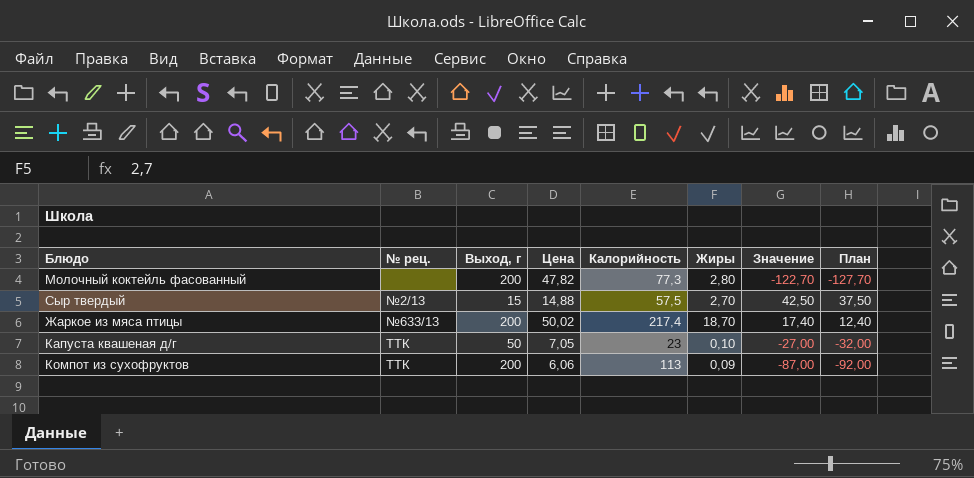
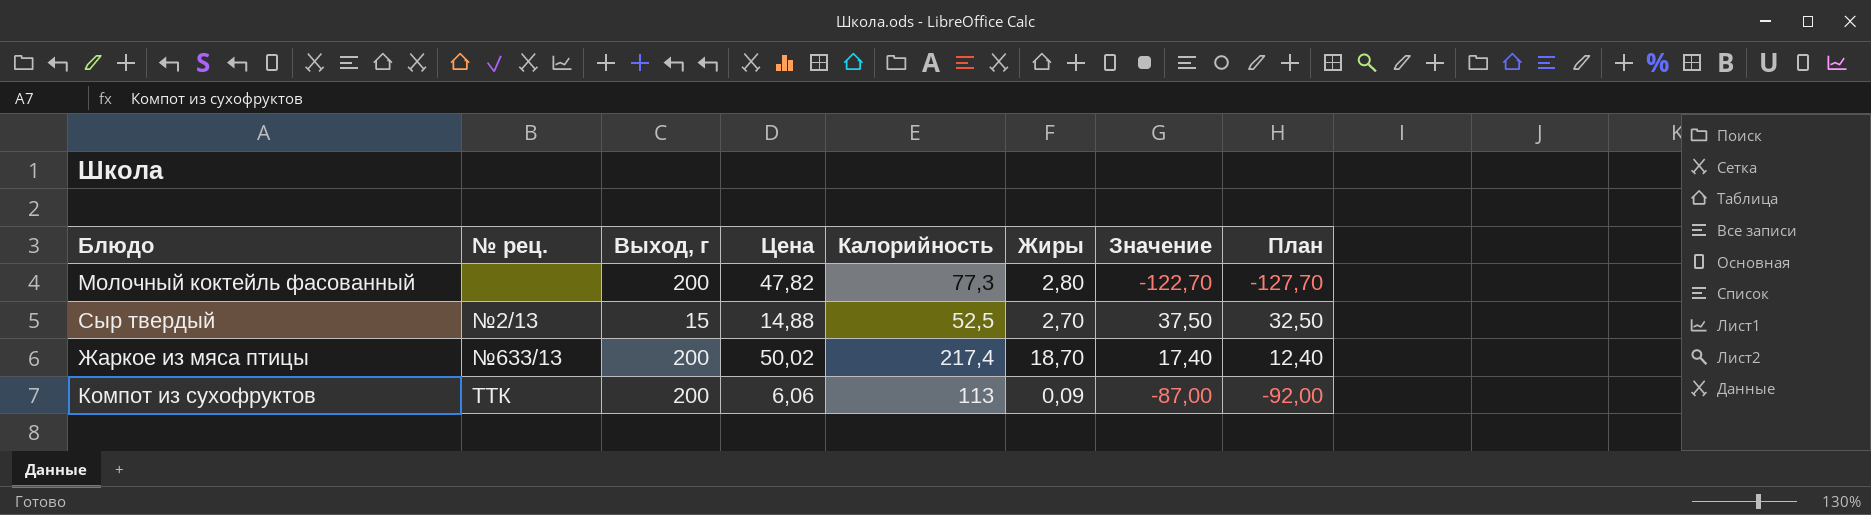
row Капуста квашеная д/г: ТТК | 50 | 7,05 | 23 | 0,10 | -27,00 | -32,00 -> none
Сыр твердый | Калорийность: 57,5 -> 52,5
Сыр твердый | Значение: 42,50 -> 37,50
Сыр твердый | План: 37,50 -> 32,50

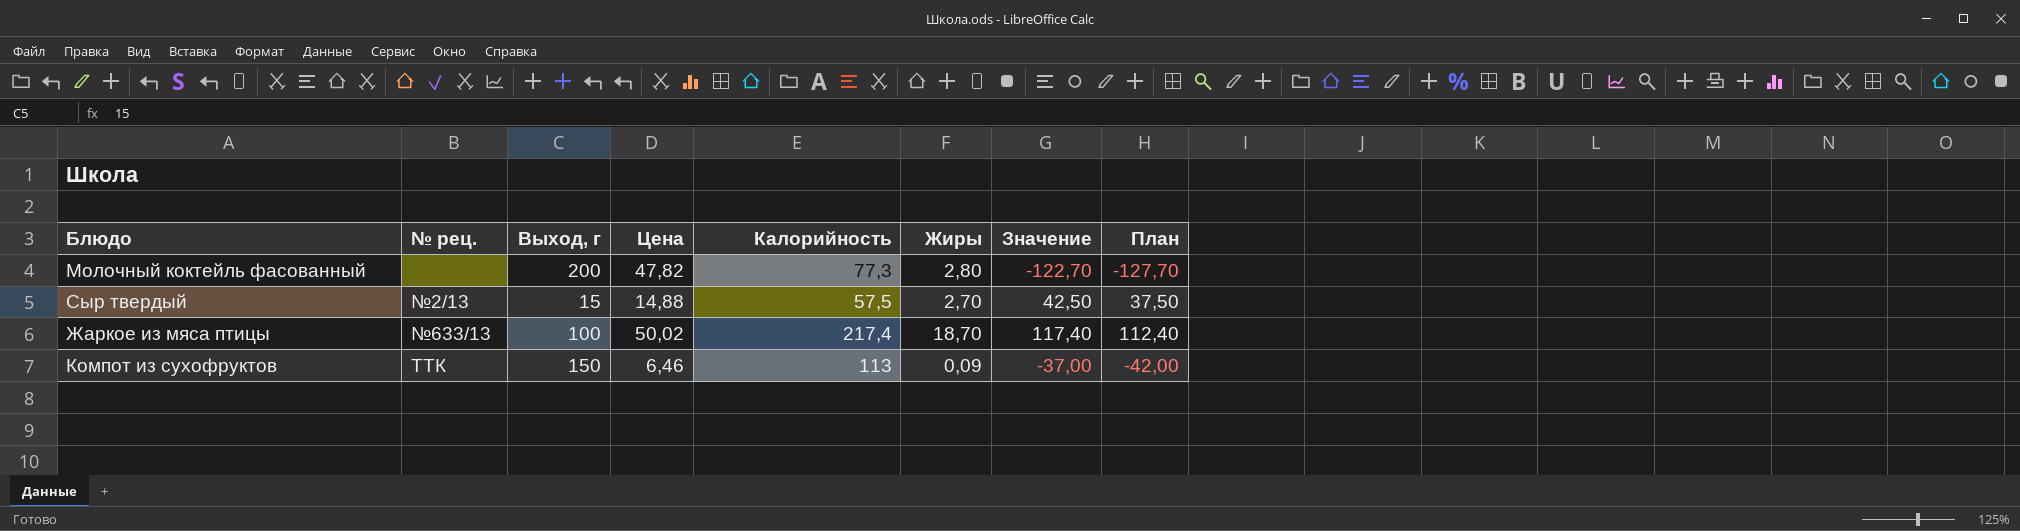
Сыр твердый | Калорийность: 52,5 -> 57,5
Сыр твердый | Значение: 37,50 -> 42,50
Сыр твердый | План: 32,50 -> 37,50
Жаркое из мяса птицы | Выход, г: 200 -> 100
Жаркое из мяса птицы | Значение: 17,40 -> 117,40
Жаркое из мяса птицы | План: 12,40 -> 112,40
Компот из сухофруктов | Выход, г: 200 -> 150
Компот из сухофруктов | Цена: 6,06 -> 6,46
Компот из сухофруктов | Значение: -87,00 -> -37,00
Компот из сухофруктов | План: -92,00 -> -42,00

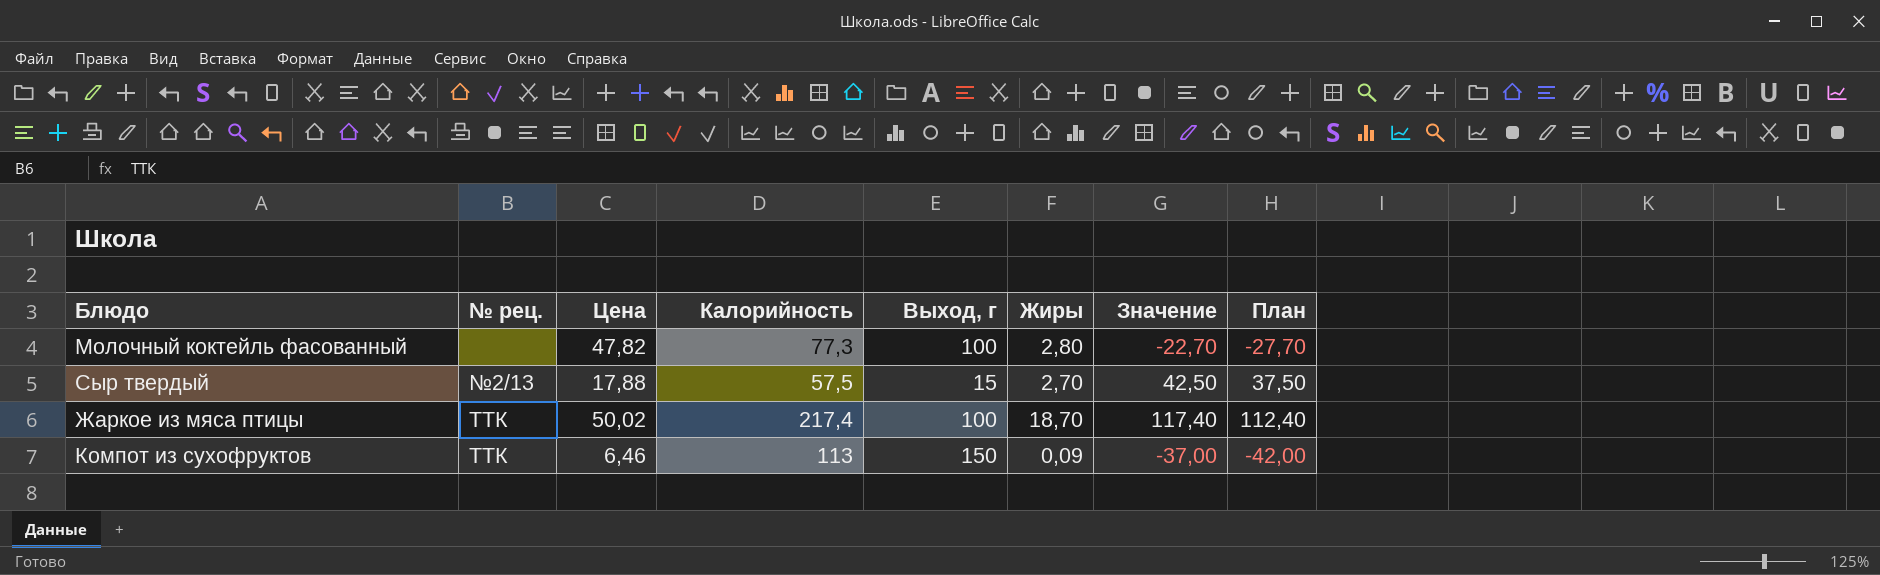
column Выход, г | position: 3 -> 5
Молочный коктейль фасованный | Выход, г: 200 -> 100
Молочный коктейль фасованный | Значение: -122,70 -> -22,70
Молочный коктейль фасованный | План: -127,70 -> -27,70
Сыр твердый | Цена: 14,88 -> 17,88
Жаркое из мяса птицы | № рец.: №633/13 -> ТТК

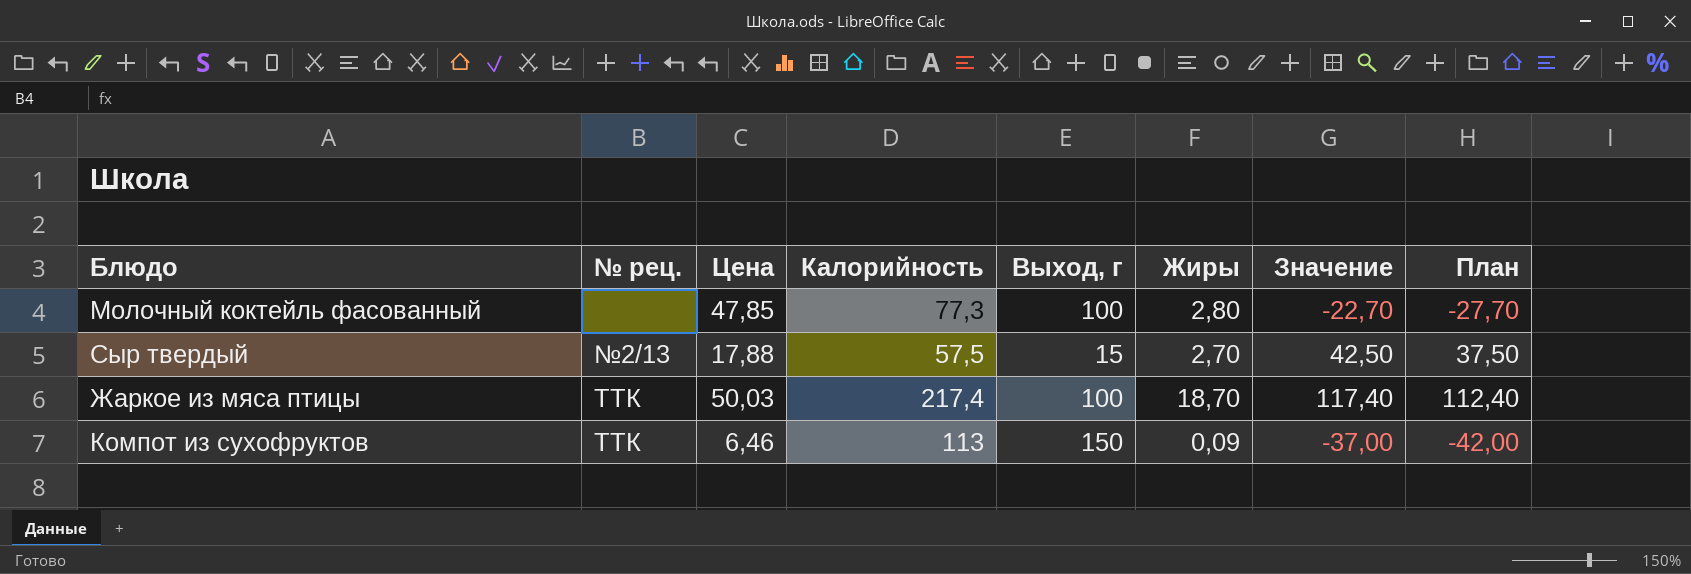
Молочный коктейль фасованный | Цена: 47,82 -> 47,85
Жаркое из мяса птицы | Цена: 50,02 -> 50,03

